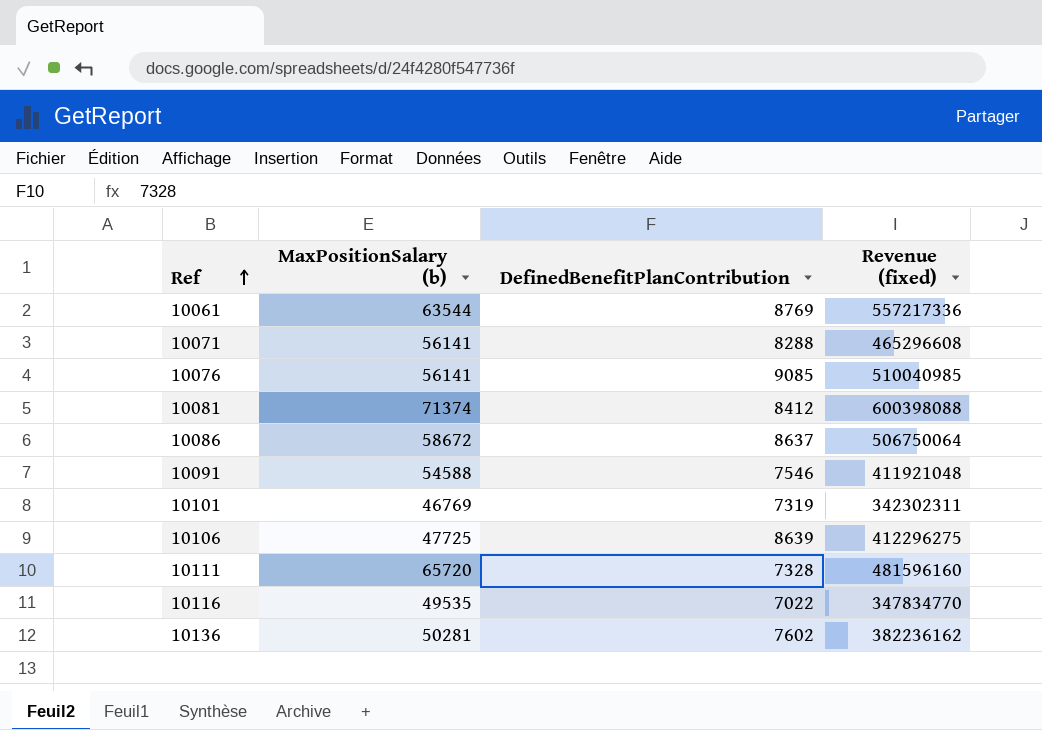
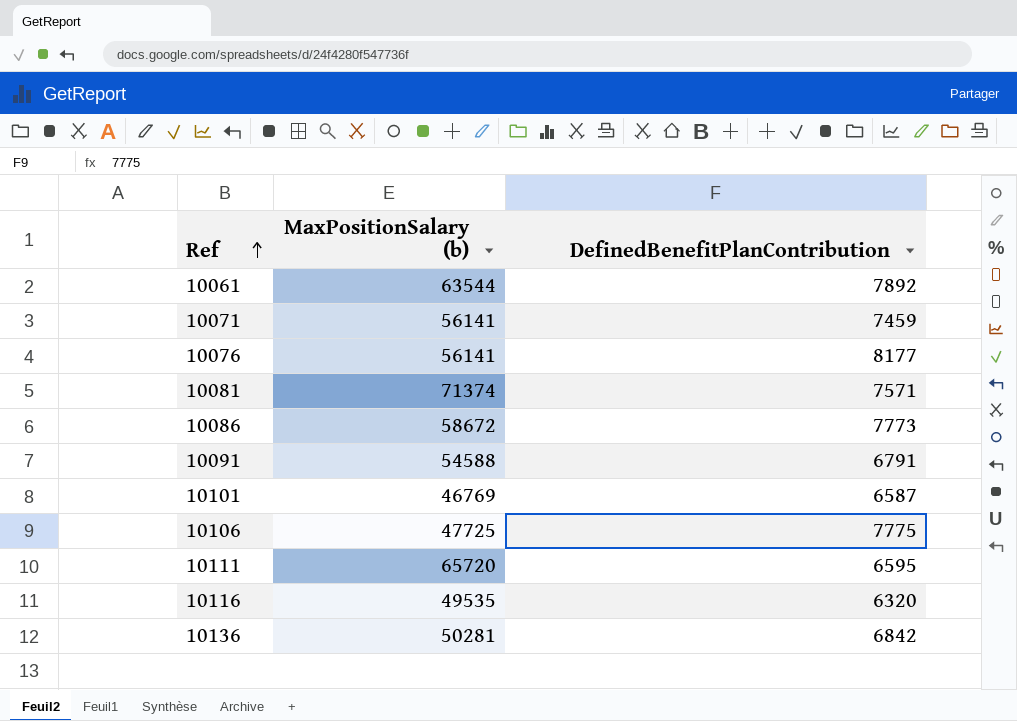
column Revenue (fixed) | formula: [MaxPositionSalary (b)] * [DefinedBenefitPlanContribution] -> none
10061 | DefinedBenefitPlanContribution: 8769 -> 7892
10071 | DefinedBenefitPlanContribution: 8288 -> 7459
10076 | DefinedBenefitPlanContribution: 9085 -> 8177
10081 | DefinedBenefitPlanContribution: 8412 -> 7571
10086 | DefinedBenefitPlanContribution: 8637 -> 7773
10091 | DefinedBenefitPlanContribution: 7546 -> 6791
10101 | DefinedBenefitPlanContribution: 7319 -> 6587
10106 | DefinedBenefitPlanContribution: 8639 -> 7775
10111 | DefinedBenefitPlanContribution: 7328 -> 6595
10116 | DefinedBenefitPlanContribution: 7022 -> 6320
10136 | DefinedBenefitPlanContribution: 7602 -> 6842

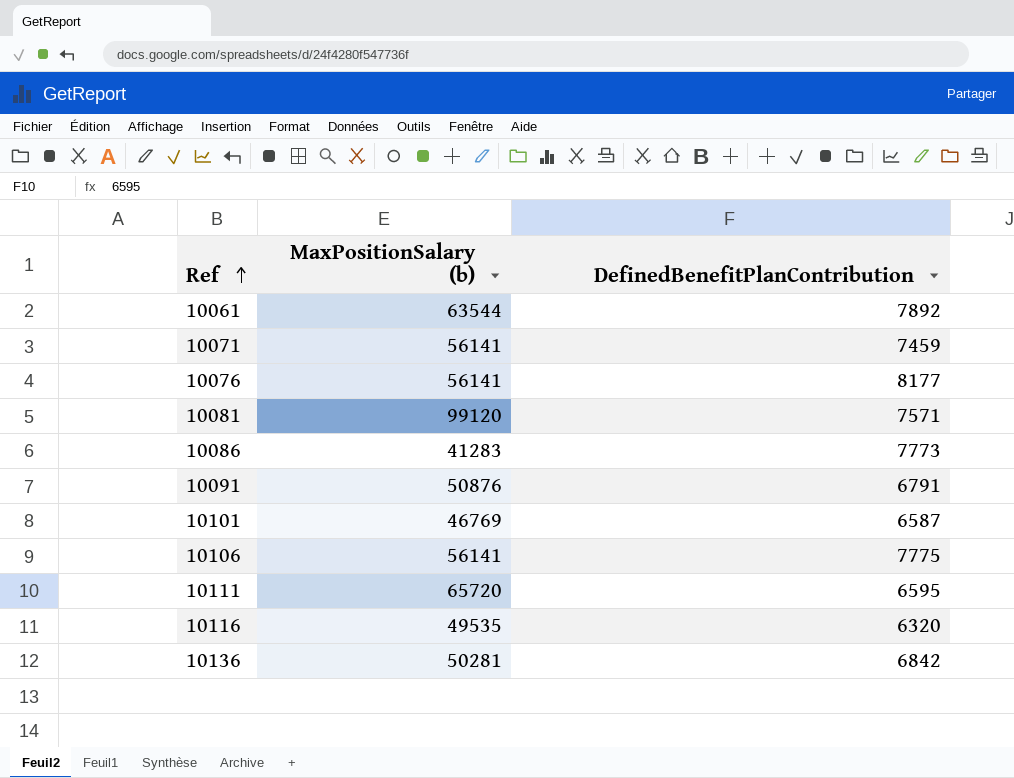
10081 | MaxPositionSalary (b): 71374 -> 99120
10086 | MaxPositionSalary (b): 58672 -> 41283
10091 | MaxPositionSalary (b): 54588 -> 50876
10106 | MaxPositionSalary (b): 47725 -> 56141

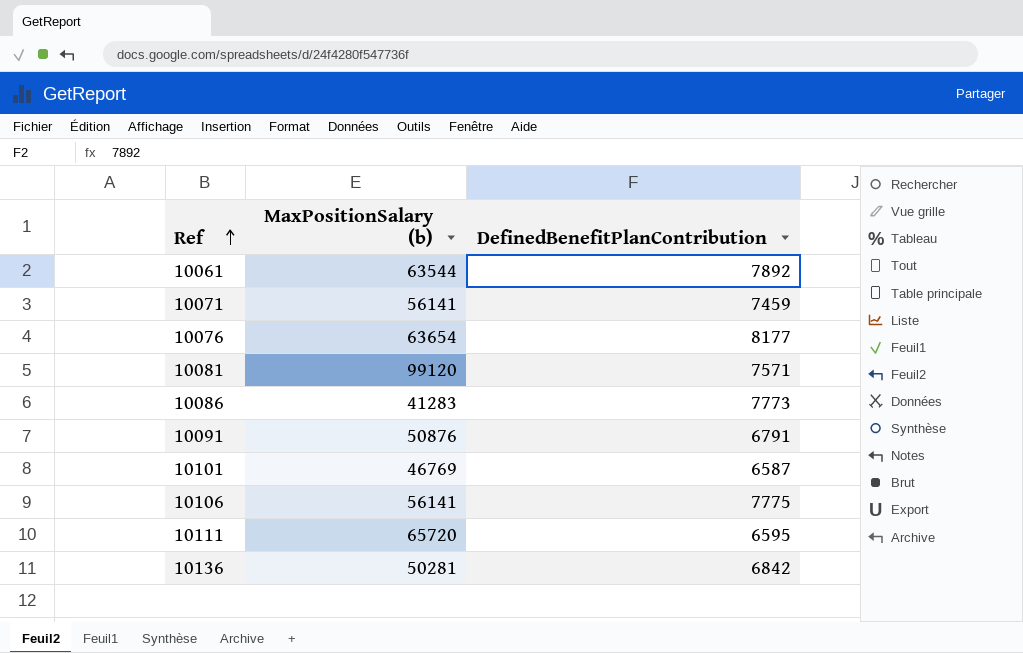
row 10116: 49535 | 6320 -> none
10076 | MaxPositionSalary (b): 56141 -> 63654

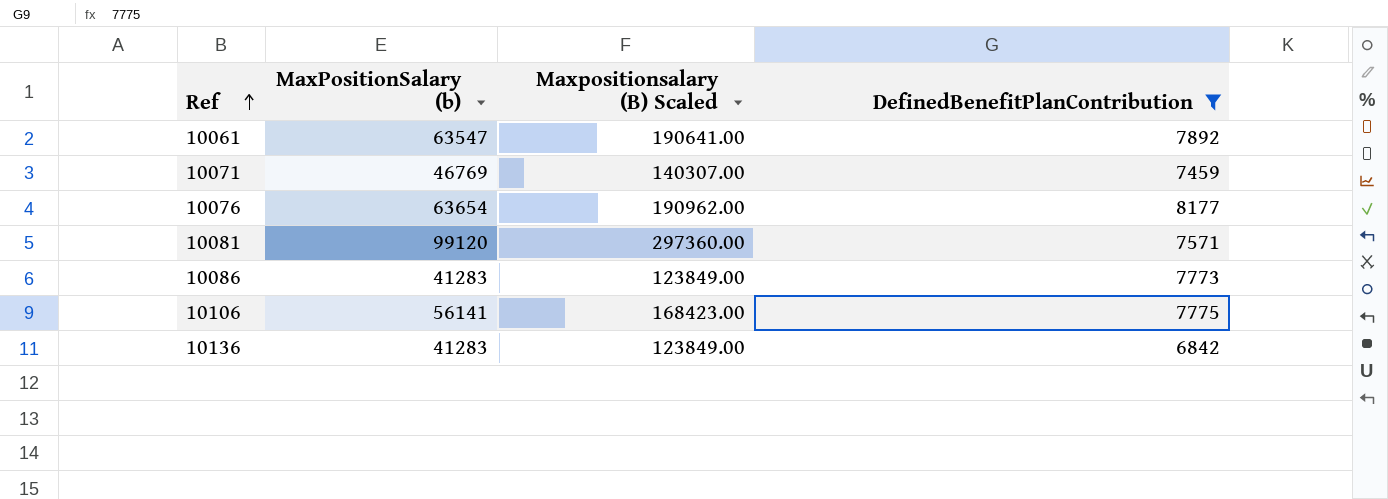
filter: none -> DefinedBenefitPlanContribution >= 6842
column Maxpositionsalary (B) Scaled | formula: none -> [MaxPositionSalary (b)] * 3
10061 | MaxPositionSalary (b): 63544 -> 63547
10071 | MaxPositionSalary (b): 56141 -> 46769
10136 | MaxPositionSalary (b): 50281 -> 41283

